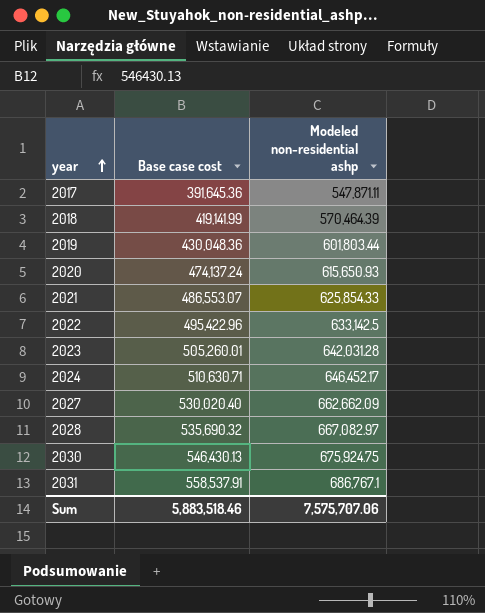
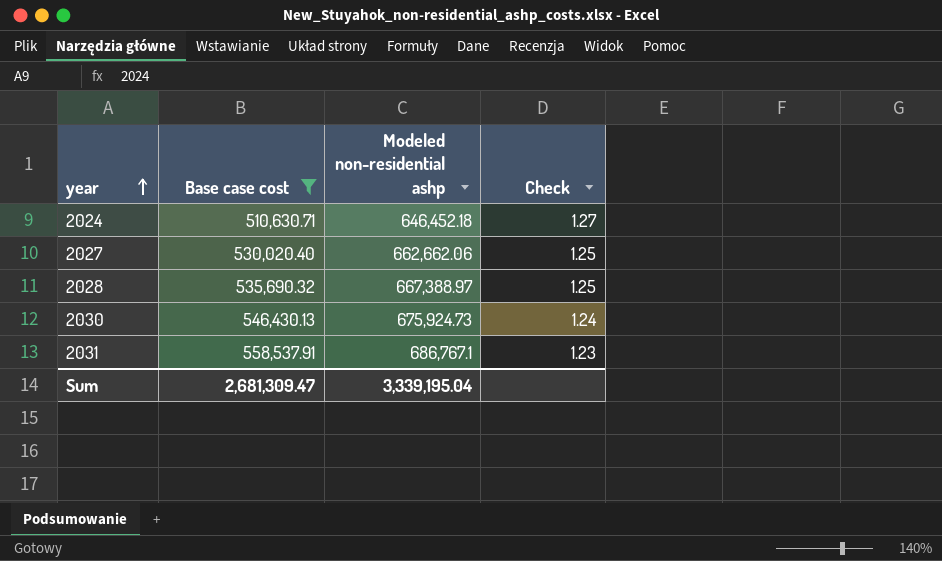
filter: none -> Base case cost >= 510,630.71
column Check | formula: none -> [Modeled non-residential ashp] / [Base case cost]
2024 | Modeled non-residential ashp: 646,452.17 -> 646,452.18
2027 | Modeled non-residential ashp: 662,662.09 -> 662,662.06
2028 | Modeled non-residential ashp: 667,082.97 -> 667,388.97
2030 | Modeled non-residential ashp: 675,924.75 -> 675,924.73
Sum | Base case cost: 5,883,518.46 -> 2,681,309.47
Sum | Modeled non-residential ashp: 7,575,707.06 -> 3,339,195.04

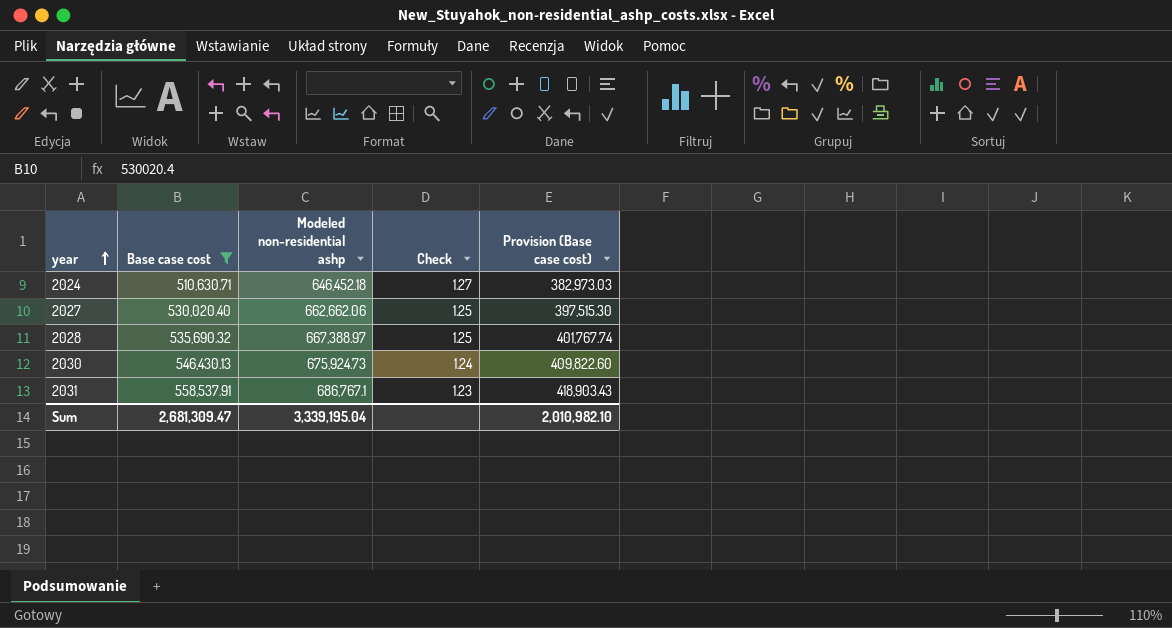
column Provision (Base case cost) | formula: none -> [Base case cost] * 0.75

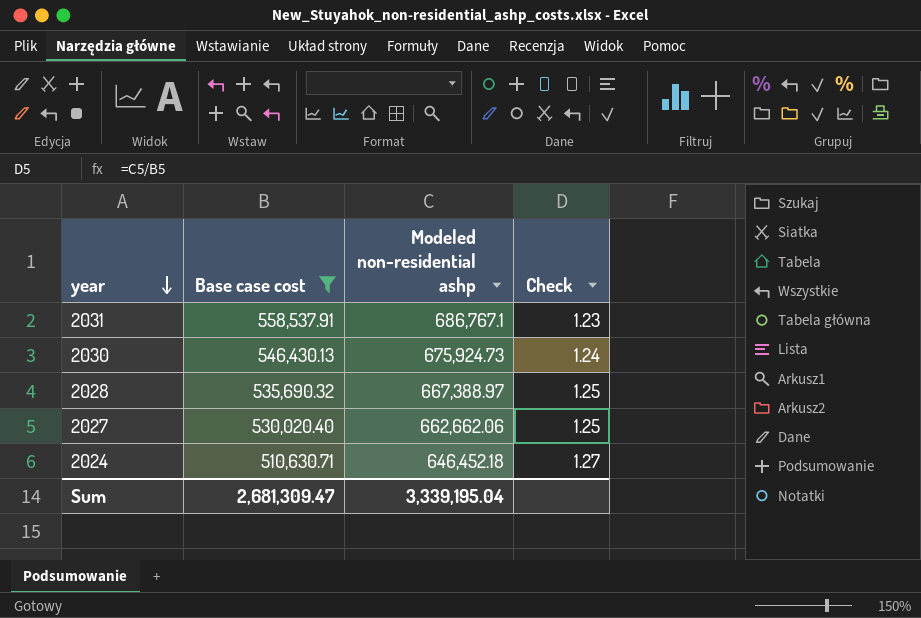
row order: year ascending -> year descending
column Provision (Base case cost) | formula: [Base case cost] * 0.75 -> none

